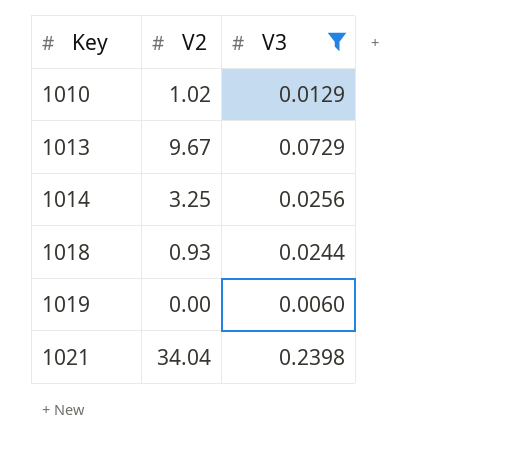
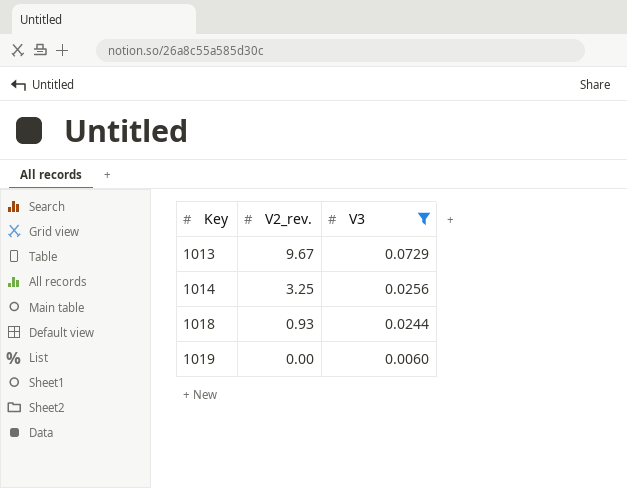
column name: V2 -> V2_rev.
row 1010: 1.02 | 0.0129 -> none
row 1021: 34.04 | 0.2398 -> none

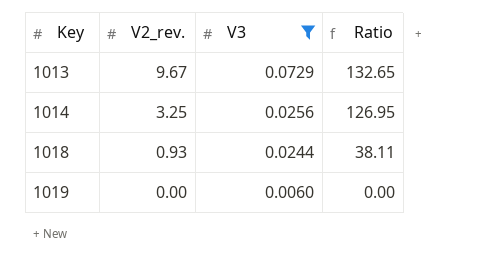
column Ratio | formula: none -> [V2_rev.] / [V3]

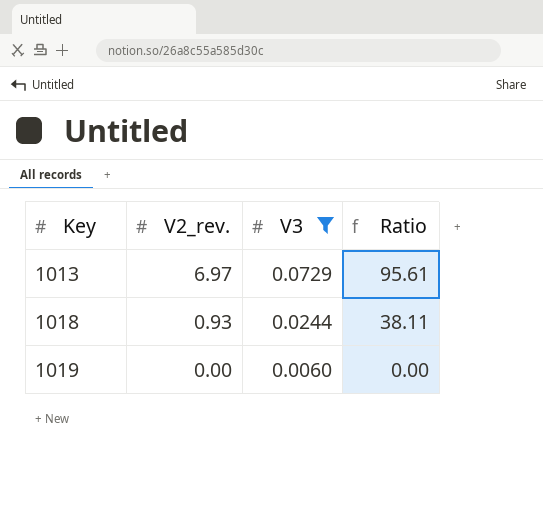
row 1014: 3.25 | 0.0256 | 126.95 -> none
1013 | V2_rev.: 9.67 -> 6.97
1013 | Ratio: 132.65 -> 95.61

